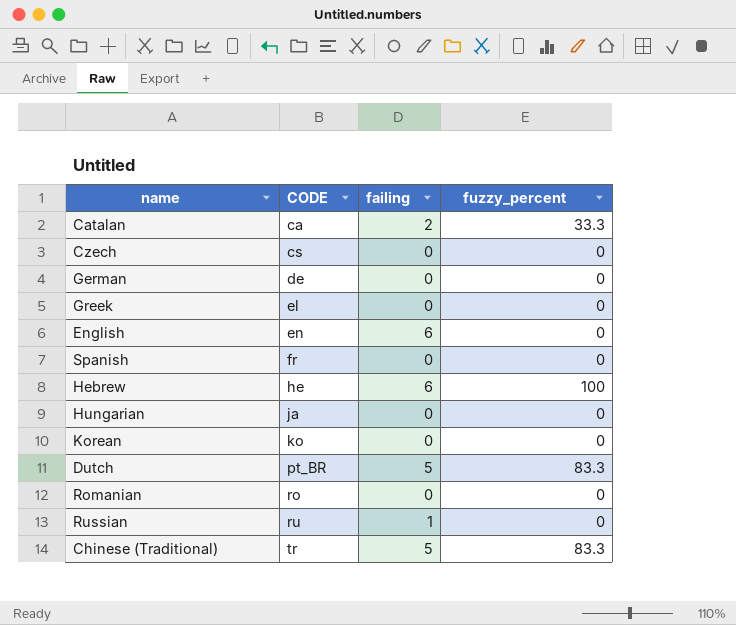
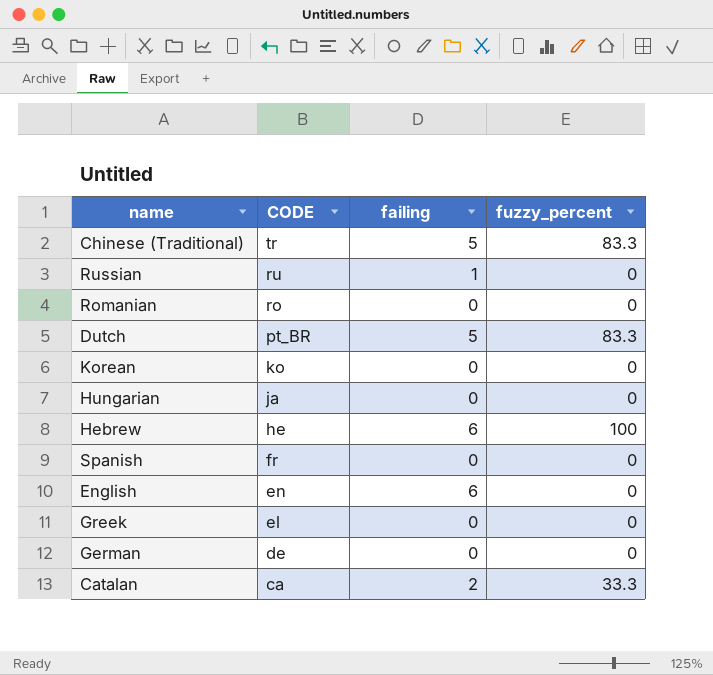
row order: CODE ascending -> CODE descending
row Czech: cs | 0 | 0 -> none

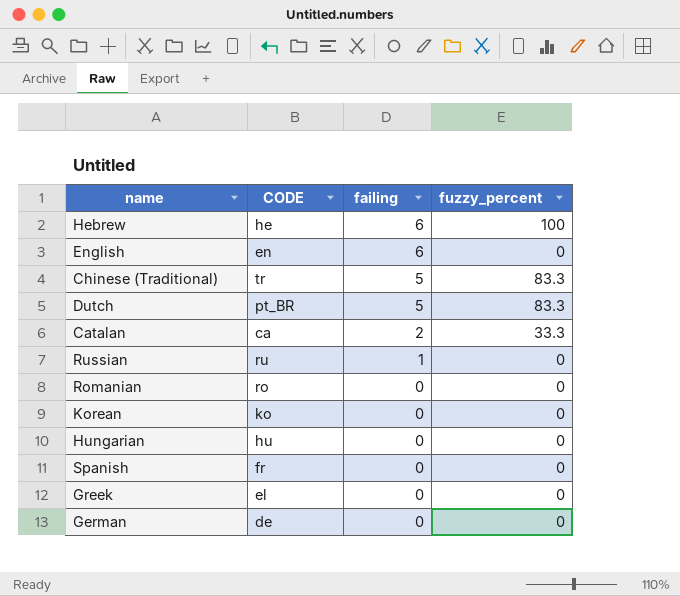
row order: CODE descending -> failing descending
Hungarian | CODE: ja -> hu

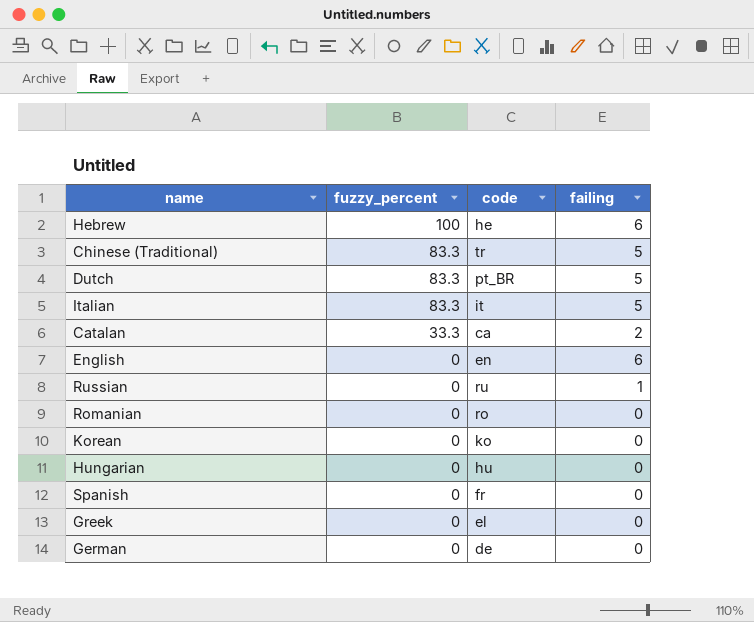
row order: failing descending -> fuzzy_percent descending
column fuzzy_percent | position: 4 -> 2
column name: CODE -> code
row Italian: none -> 83.3 | it | 5

